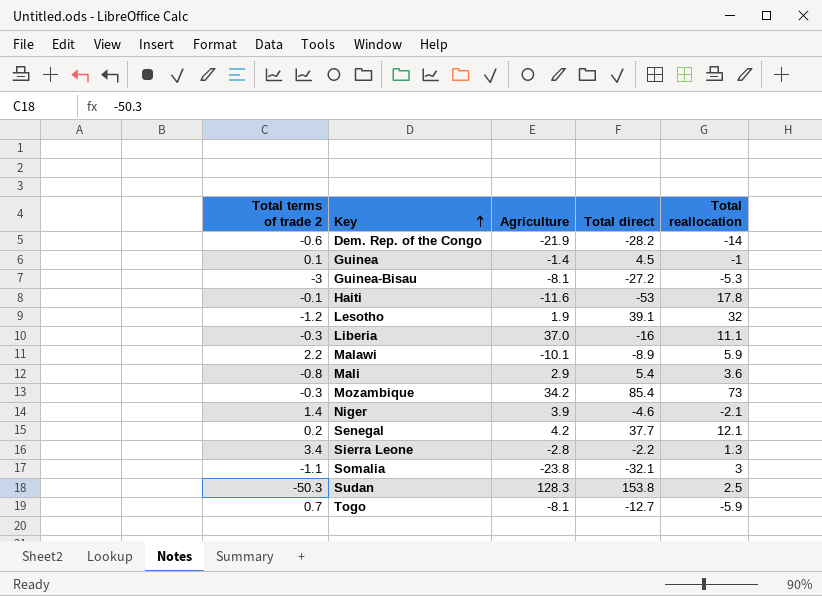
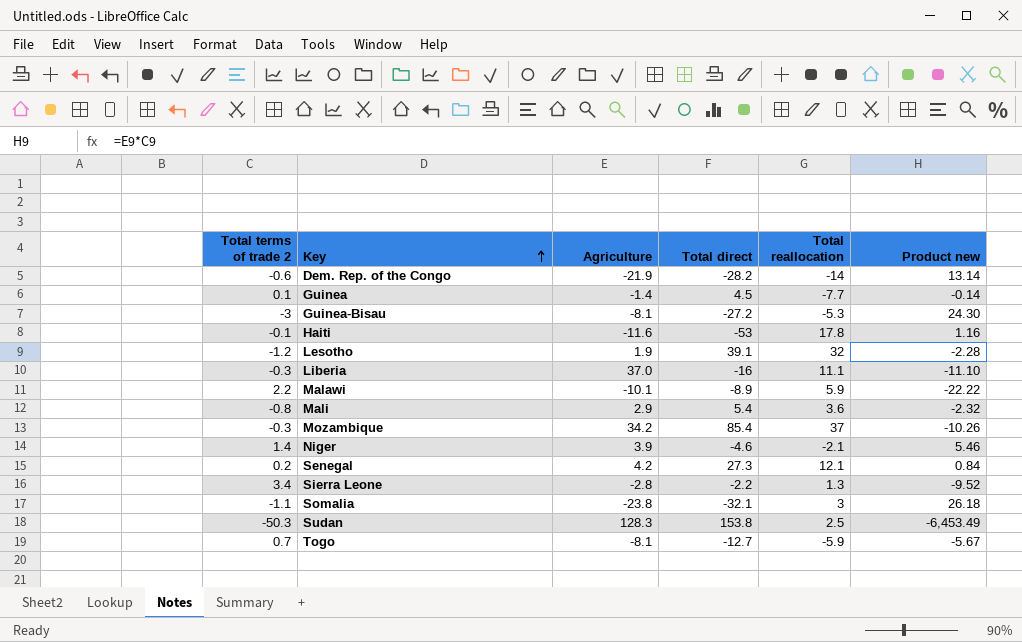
column Product new | formula: none -> [Total terms of trade 2] * [Agriculture]
Guinea | Total reallocation: -1 -> -7.7
Mozambique | Total reallocation: 73 -> 37
Senegal | Total direct: 37.7 -> 27.3

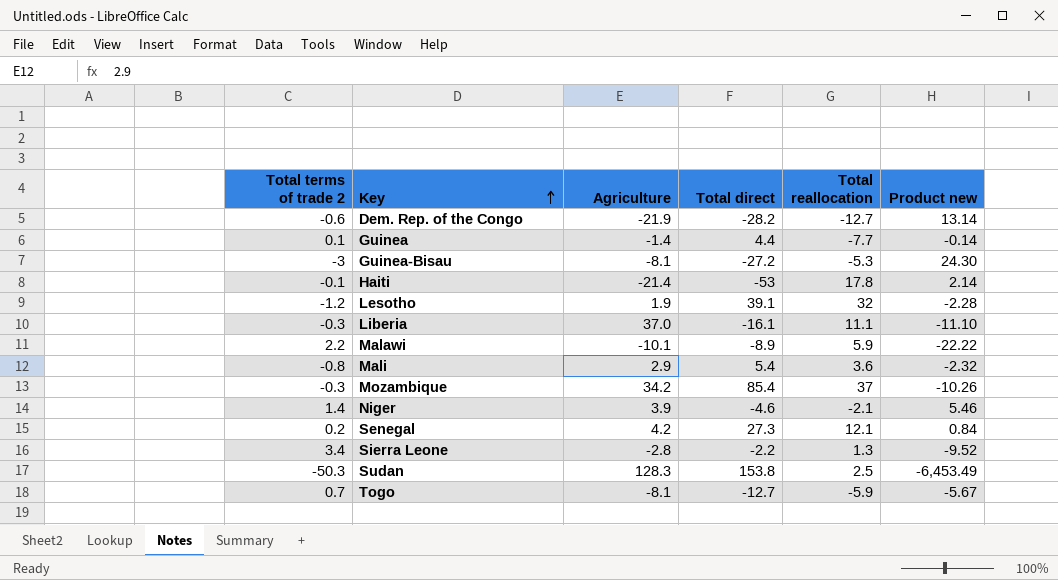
row Somalia: -1.1 | -23.8 | -32.1 | 3 | 26.18 -> none
Dem. Rep. of the Congo | Total reallocation: -14 -> -12.7
Guinea | Total direct: 4.5 -> 4.4
Haiti | Agriculture: -11.6 -> -21.4
Haiti | Product new: 1.16 -> 2.14
Liberia | Total direct: -16 -> -16.1

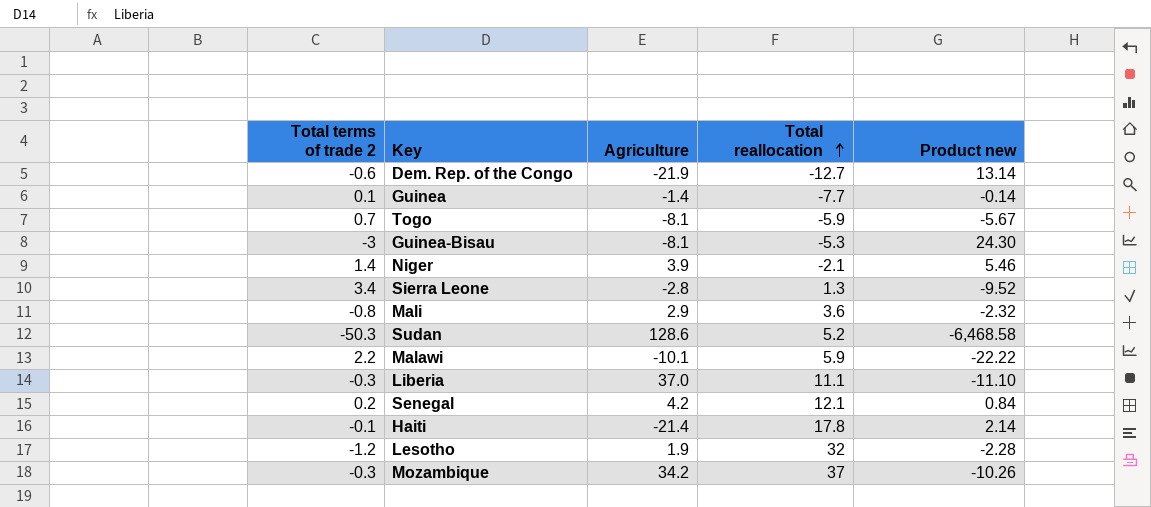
row order: Key ascending -> Total reallocation ascending
column Total direct | position: 4 -> none
Sudan | Agriculture: 128.3 -> 128.6
Sudan | Total reallocation: 2.5 -> 5.2
Sudan | Product new: -6,453.49 -> -6,468.58

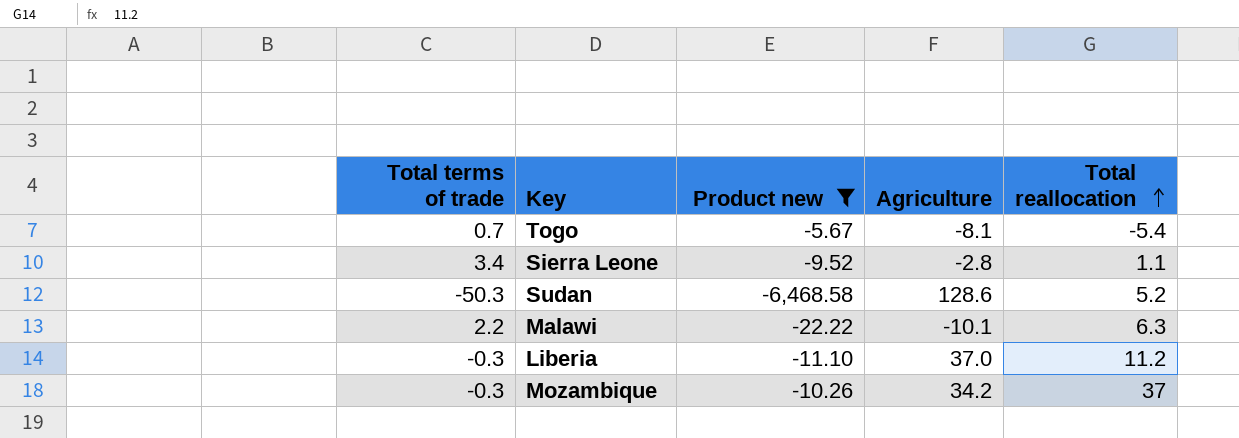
filter: none -> Product new <= -5.67
column name: Total terms of trade 2 -> Total terms of trade
column Product new | position: 5 -> 3
Togo | Total reallocation: -5.9 -> -5.4
Sierra Leone | Total reallocation: 1.3 -> 1.1
Malawi | Total reallocation: 5.9 -> 6.3
Liberia | Total reallocation: 11.1 -> 11.2

